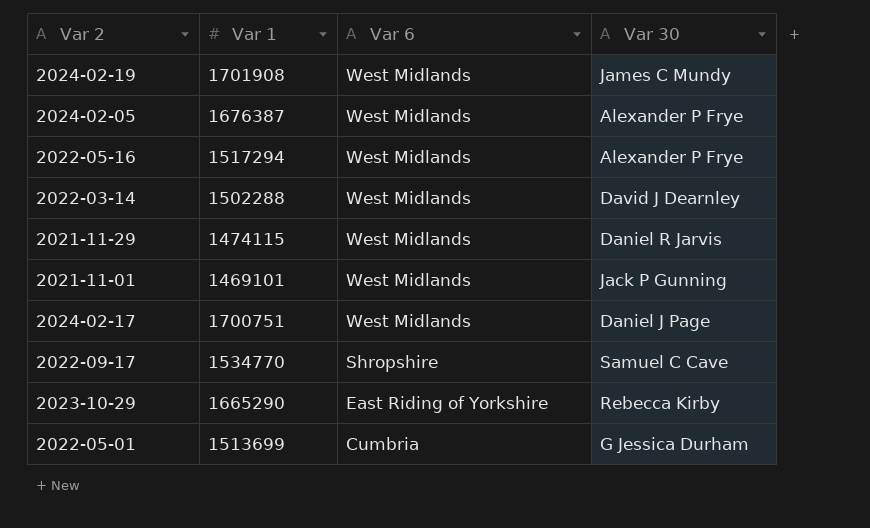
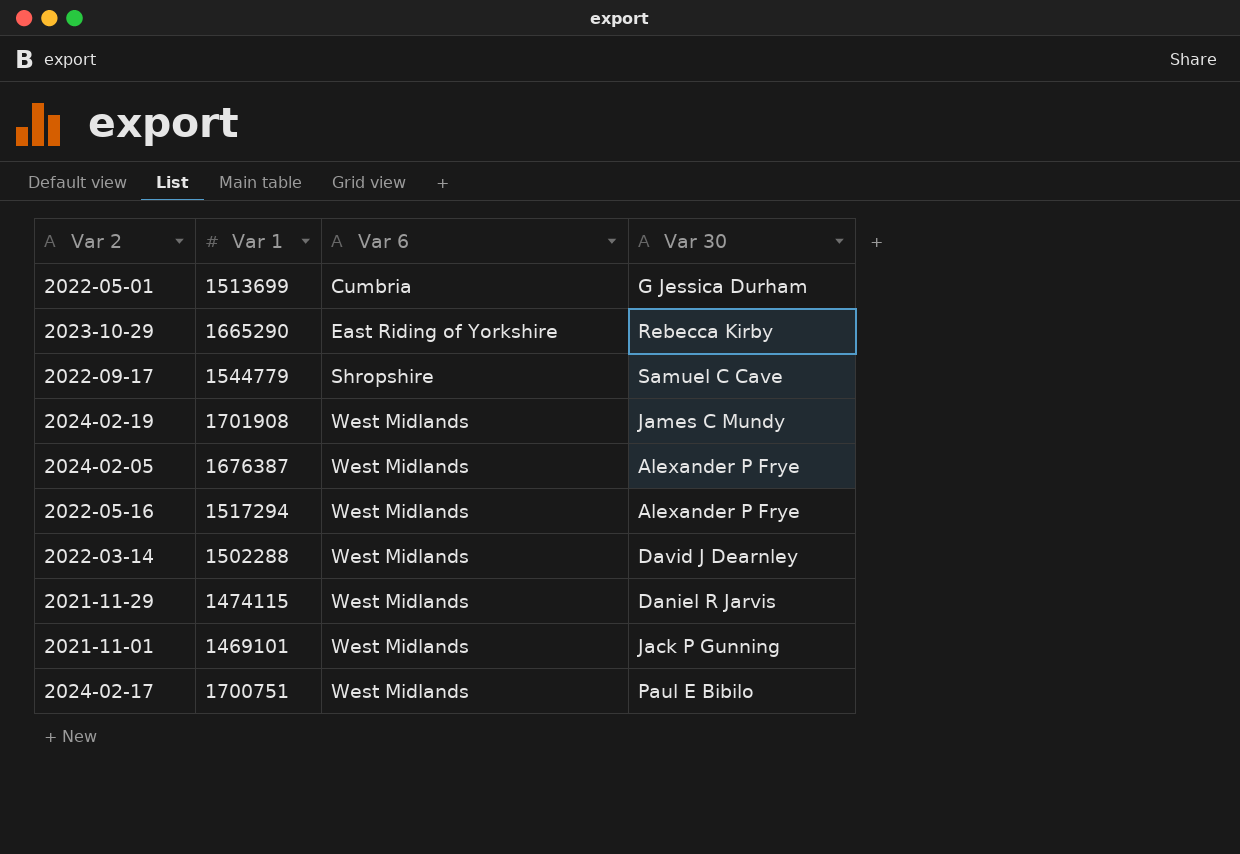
row order: Var 6 descending -> Var 6 ascending
2022-09-17 | Var 1: 1534770 -> 1544779
2024-02-17 | Var 30: Daniel J Page -> Paul E Bibilo

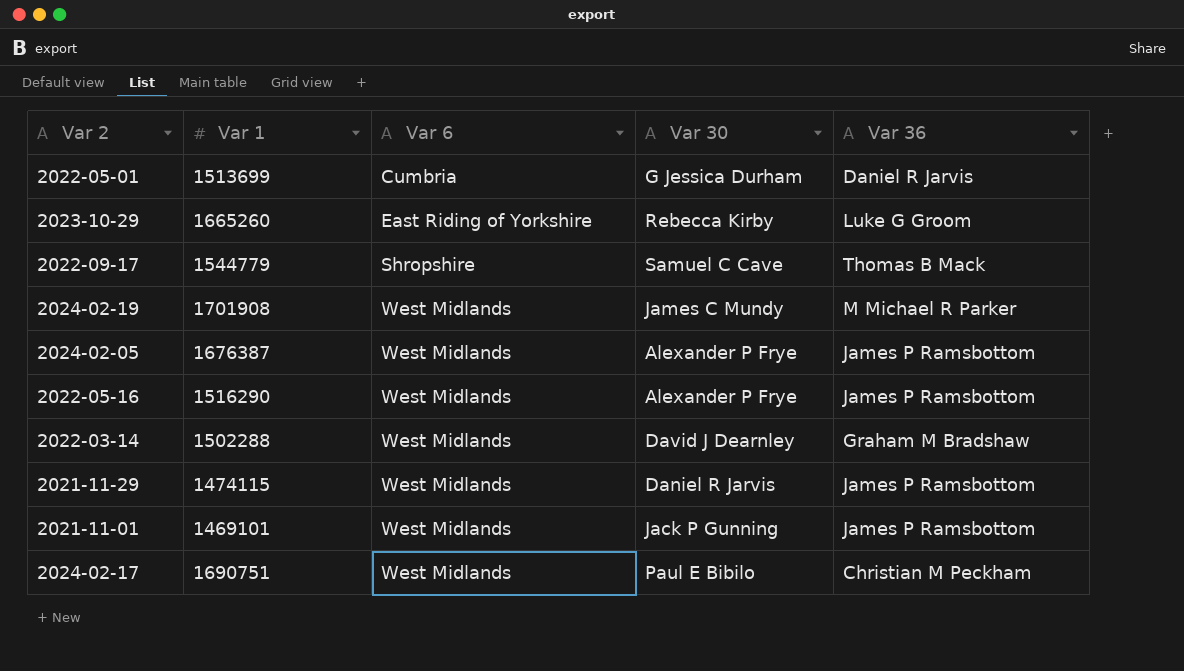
column Var 36 | position: none -> 5
2023-10-29 | Var 1: 1665290 -> 1665260
2022-05-16 | Var 1: 1517294 -> 1516290
2024-02-17 | Var 1: 1700751 -> 1690751

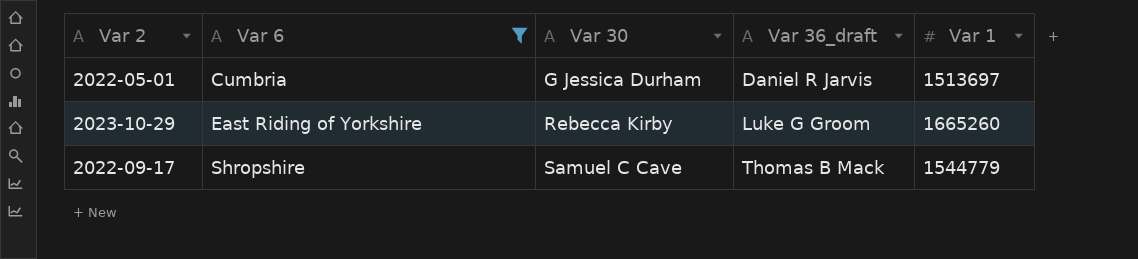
filter: none -> Var 6 != West Midlands
column name: Var 36 -> Var 36_draft
column Var 1 | position: 2 -> 5
2022-05-01 | Var 1: 1513699 -> 1513697

